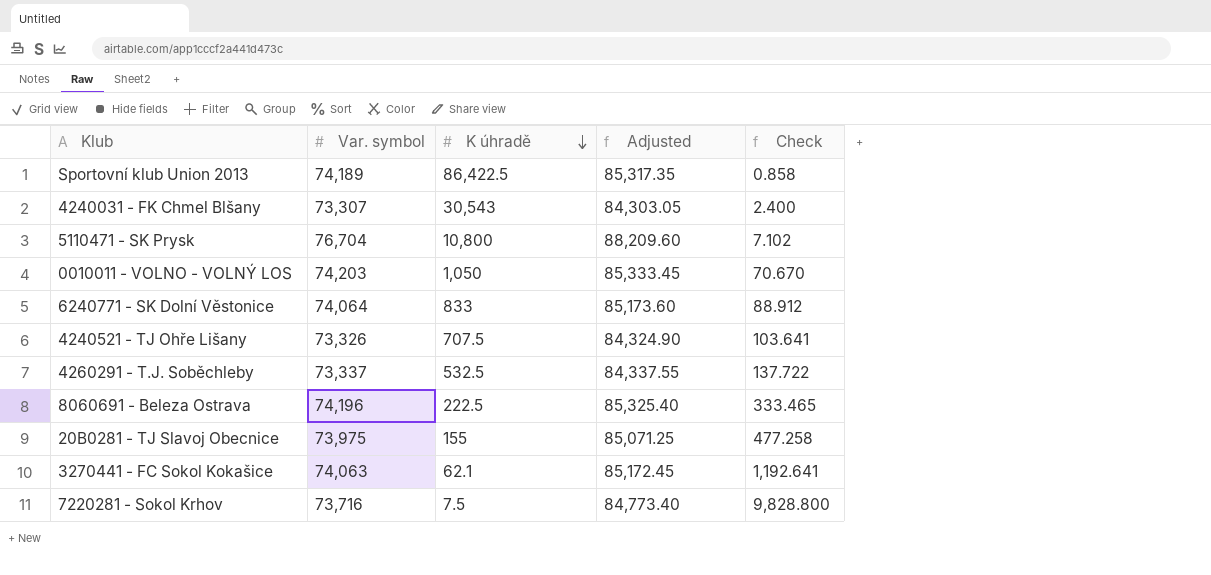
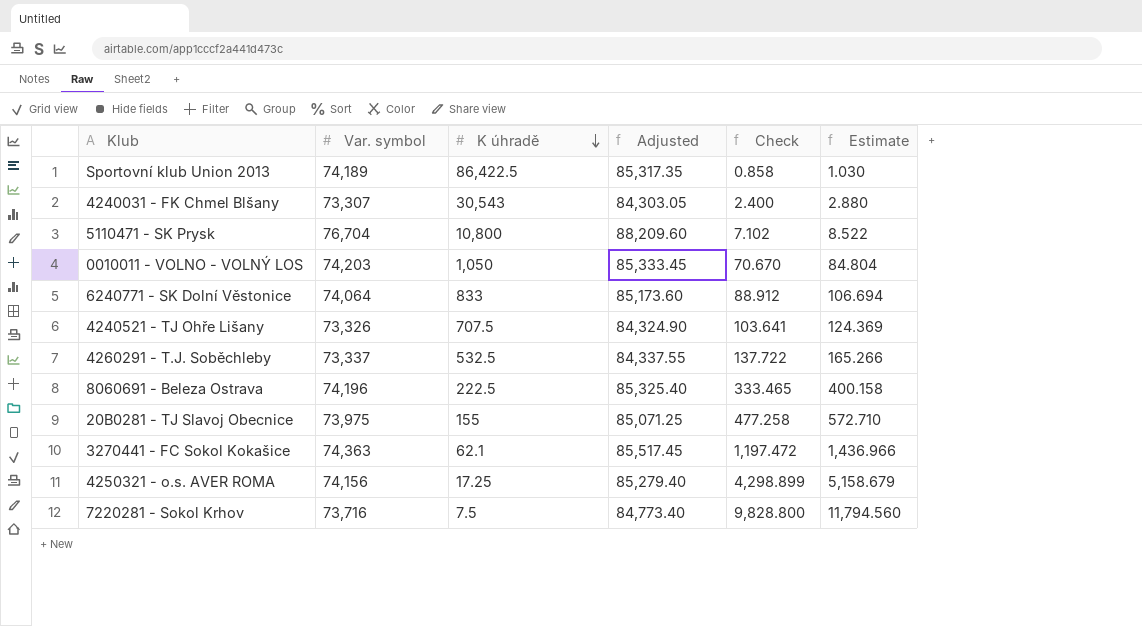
column Estimate | formula: none -> [Check] * 1.2
3270441 - FC Sokol Kokašice | Var. symbol: 74,063 -> 74,363
3270441 - FC Sokol Kokašice | Adjusted: 85,172.45 -> 85,517.45
3270441 - FC Sokol Kokašice | Check: 1,192.641 -> 1,197.472
row 4250321 - o.s. AVER ROMA: none -> 74,156 | 17.25 | 85,279.40 | 4,298.899 | 5,158.679

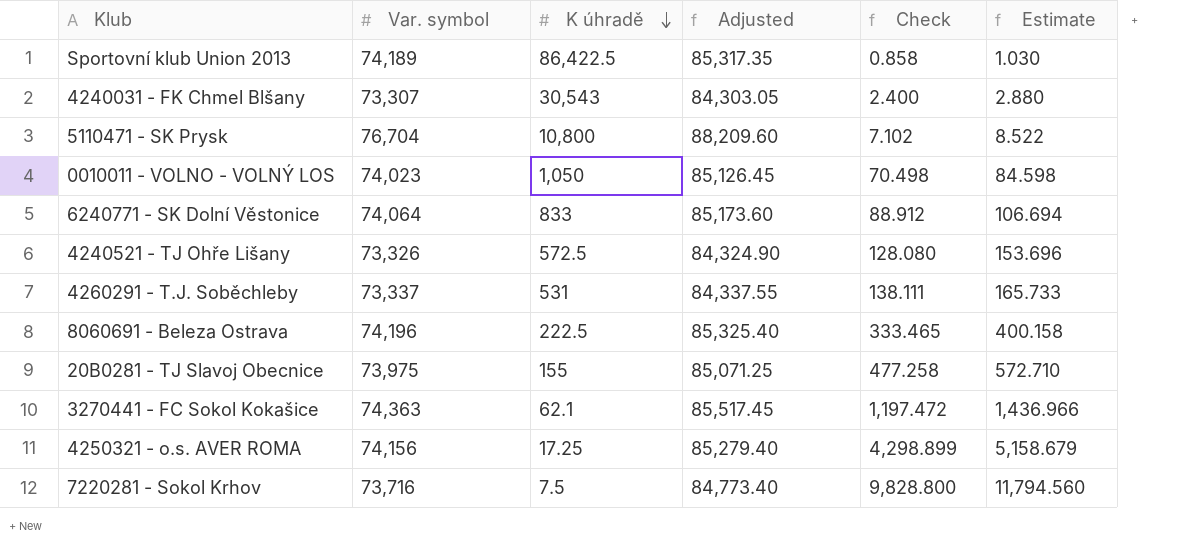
0010011 - VOLNO - VOLNÝ LOS | Var. symbol: 74,203 -> 74,023
0010011 - VOLNO - VOLNÝ LOS | Adjusted: 85,333.45 -> 85,126.45
0010011 - VOLNO - VOLNÝ LOS | Check: 70.670 -> 70.498
0010011 - VOLNO - VOLNÝ LOS | Estimate: 84.804 -> 84.598
4240521 - TJ Ohře Lišany | K úhradě: 707.5 -> 572.5
4240521 - TJ Ohře Lišany | Check: 103.641 -> 128.080
4240521 - TJ Ohře Lišany | Estimate: 124.369 -> 153.696
4260291 - T.J. Soběchleby | K úhradě: 532.5 -> 531
4260291 - T.J. Soběchleby | Check: 137.722 -> 138.111
4260291 - T.J. Soběchleby | Estimate: 165.266 -> 165.733

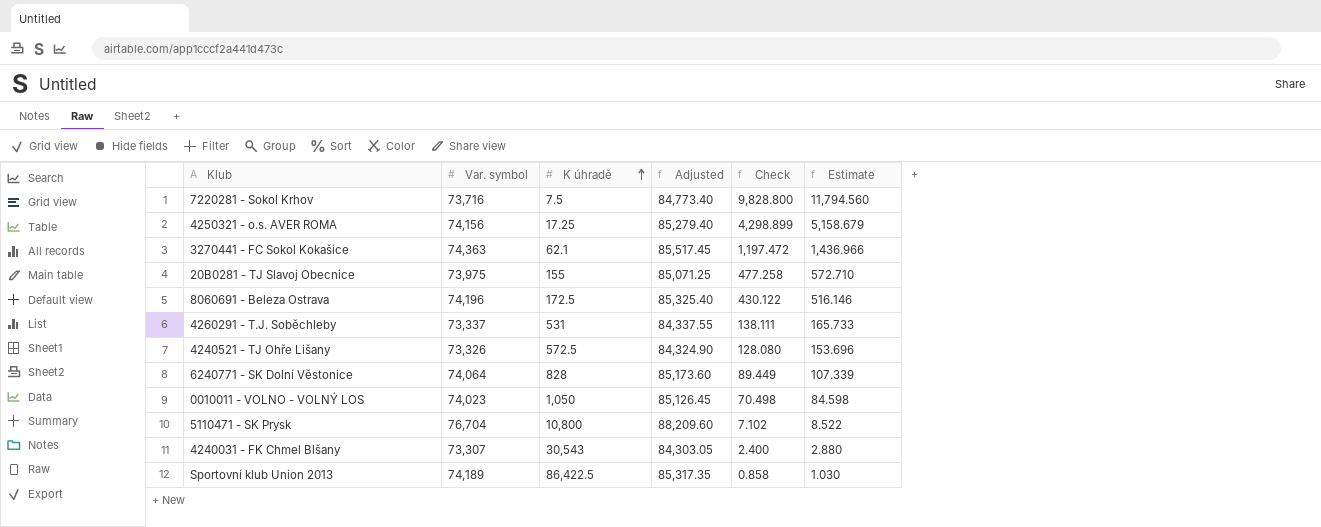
row order: K úhradě descending -> K úhradě ascending
8060691 - Beleza Ostrava | K úhradě: 222.5 -> 172.5
8060691 - Beleza Ostrava | Check: 333.465 -> 430.122
8060691 - Beleza Ostrava | Estimate: 400.158 -> 516.146
6240771 - SK Dolní Věstonice | K úhradě: 833 -> 828
6240771 - SK Dolní Věstonice | Check: 88.912 -> 89.449
6240771 - SK Dolní Věstonice | Estimate: 106.694 -> 107.339

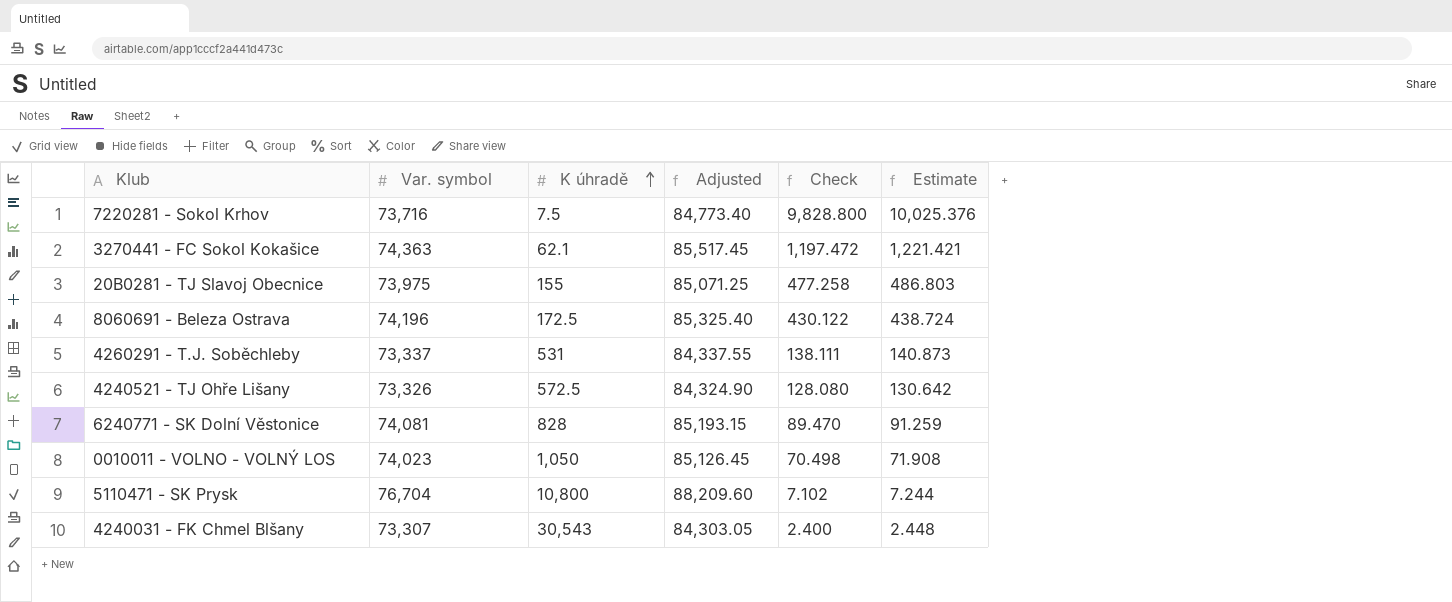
column Estimate | formula: [Check] * 1.2 -> [Check] * 1.02
row 4250321 - o.s. AVER ROMA: 74,156 | 17.25 | 85,279.40 | 4,298.899 | 5,158.679 -> none
row Sportovní klub Union 2013: 74,189 | 86,422.5 | 85,317.35 | 0.858 | 1.030 -> none
6240771 - SK Dolní Věstonice | Var. symbol: 74,064 -> 74,081
6240771 - SK Dolní Věstonice | Adjusted: 85,173.60 -> 85,193.15
6240771 - SK Dolní Věstonice | Check: 89.449 -> 89.470

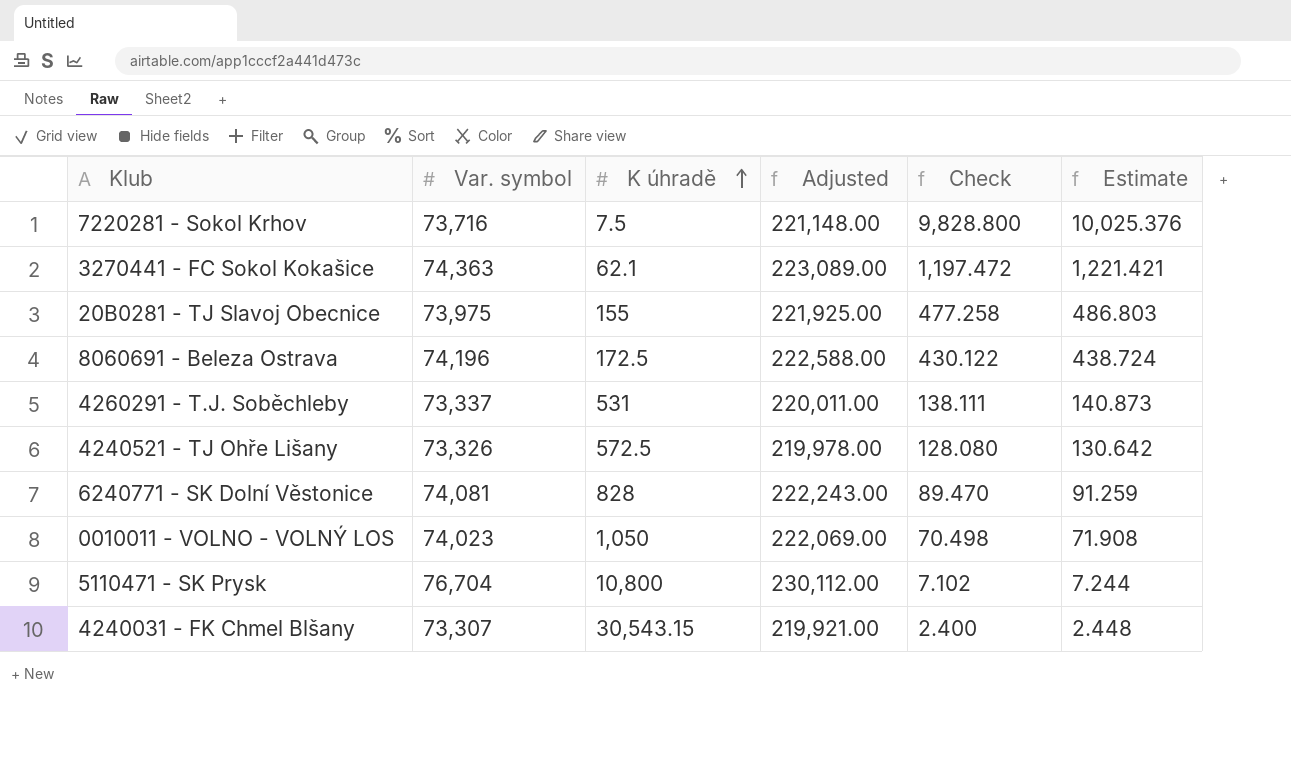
column Adjusted | formula: [Var. symbol] * 1.15 -> [Var. symbol] * 3
4240031 - FK Chmel Blšany | K úhradě: 30,543 -> 30,543.15

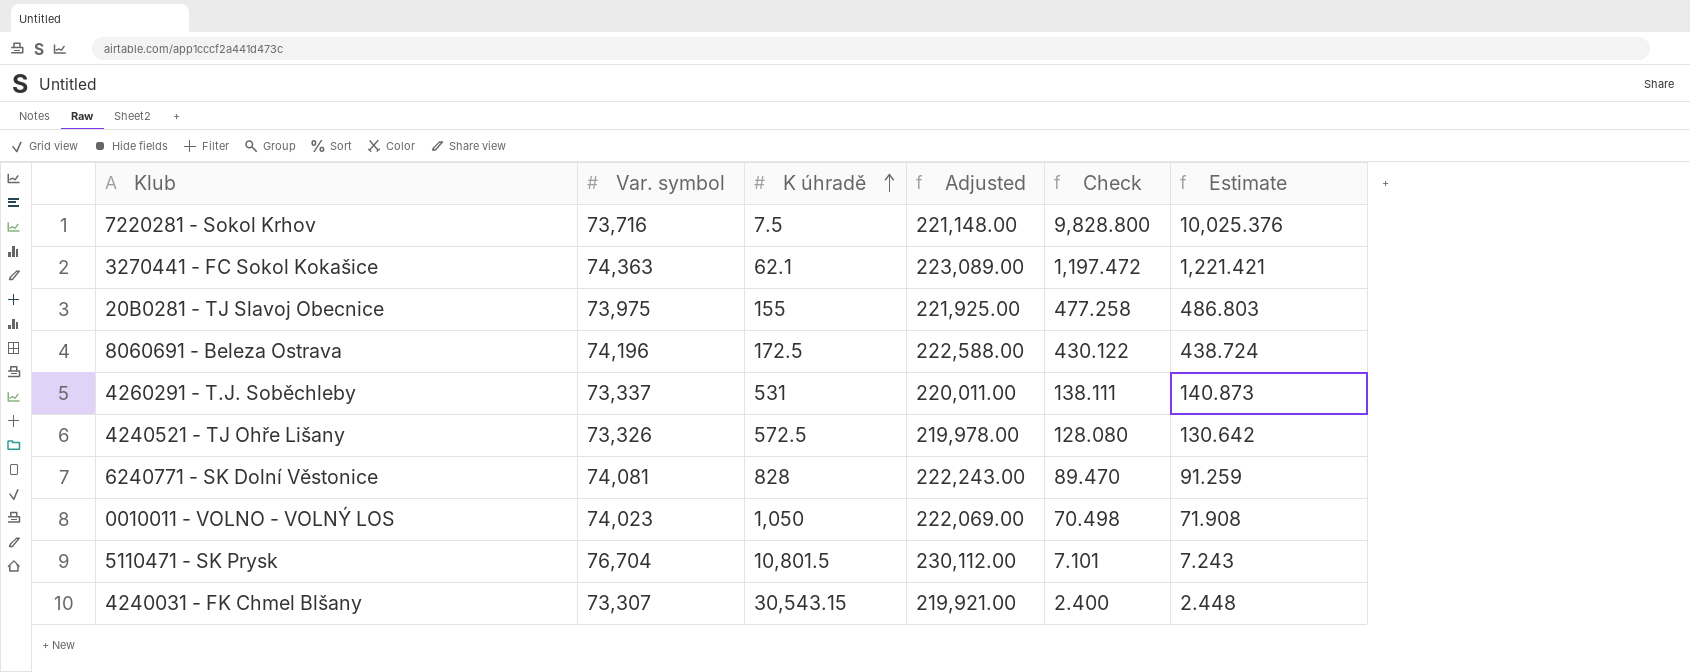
5110471 - SK Prysk | K úhradě: 10,800 -> 10,801.5
5110471 - SK Prysk | Check: 7.102 -> 7.101
5110471 - SK Prysk | Estimate: 7.244 -> 7.243

